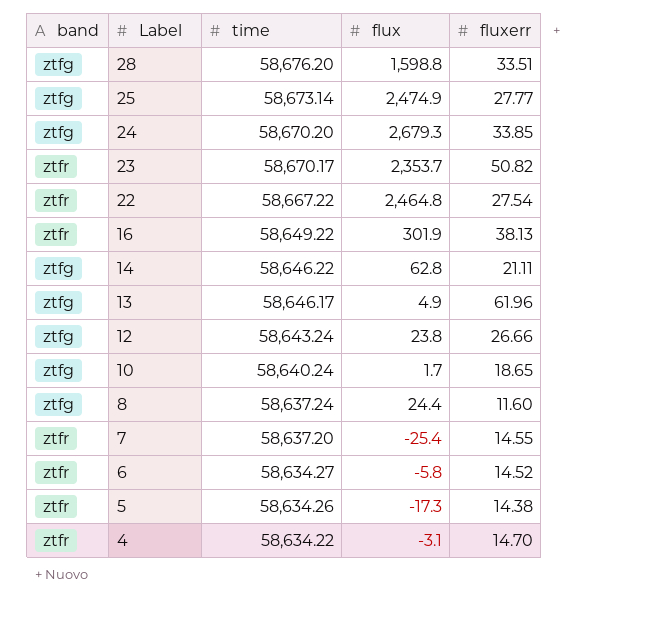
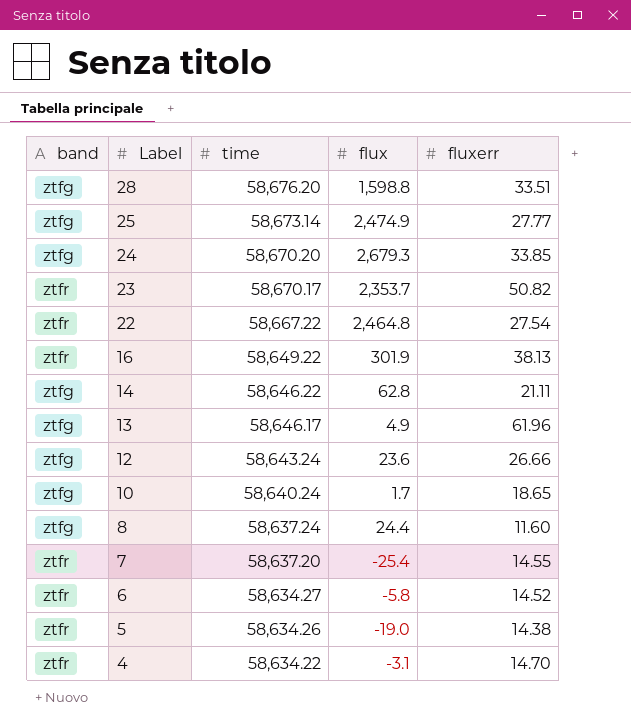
12 | flux: 23.8 -> 23.6
5 | flux: -17.3 -> -19.0

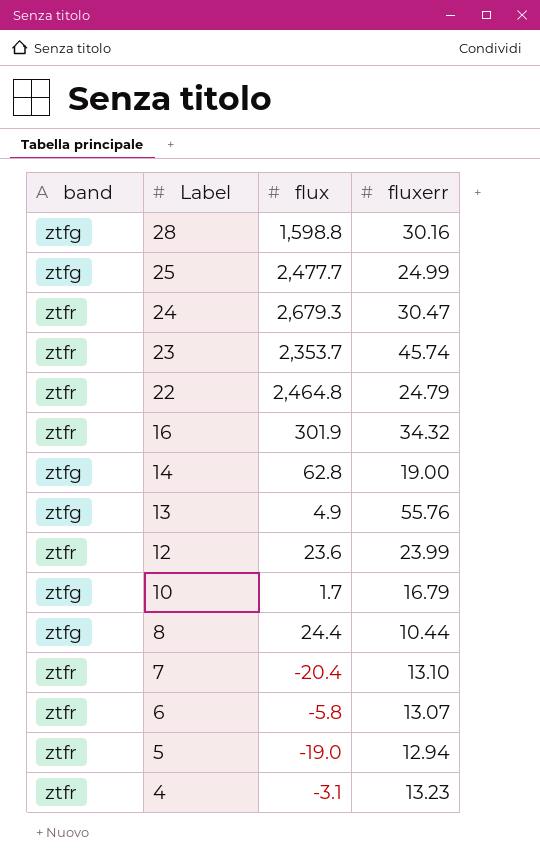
column time | position: 3 -> none
28 | fluxerr: 33.51 -> 30.16
25 | flux: 2,474.9 -> 2,477.7
25 | fluxerr: 27.77 -> 24.99
24 | band: ztfg -> ztfr
24 | fluxerr: 33.85 -> 30.47
23 | fluxerr: 50.82 -> 45.74
22 | fluxerr: 27.54 -> 24.79
16 | fluxerr: 38.13 -> 34.32
14 | fluxerr: 21.11 -> 19.00
13 | fluxerr: 61.96 -> 55.76
12 | band: ztfg -> ztfr
12 | fluxerr: 26.66 -> 23.99
10 | fluxerr: 18.65 -> 16.79
8 | fluxerr: 11.60 -> 10.44
7 | flux: -25.4 -> -20.4
7 | fluxerr: 14.55 -> 13.10
6 | fluxerr: 14.52 -> 13.07
5 | fluxerr: 14.38 -> 12.94
4 | fluxerr: 14.70 -> 13.23

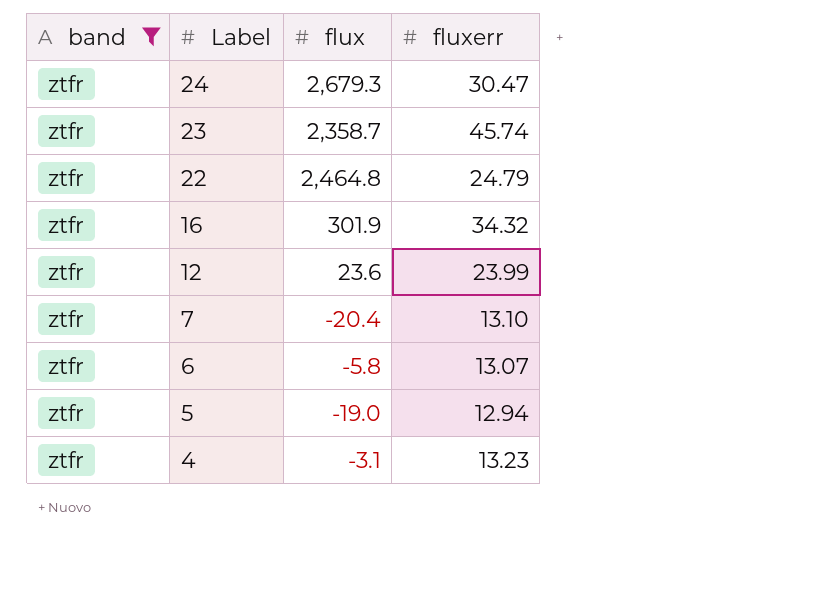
filter: none -> band = ztfr
23 | flux: 2,353.7 -> 2,358.7

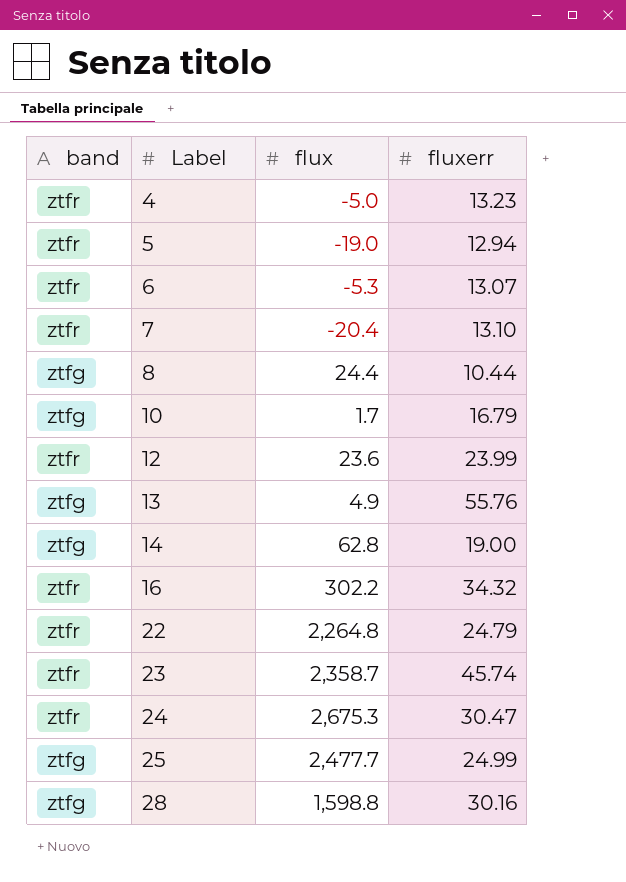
filter: band = ztfr -> none
row order: Label descending -> Label ascending
4 | flux: -3.1 -> -5.0
6 | flux: -5.8 -> -5.3
16 | flux: 301.9 -> 302.2
22 | flux: 2,464.8 -> 2,264.8
24 | flux: 2,679.3 -> 2,675.3

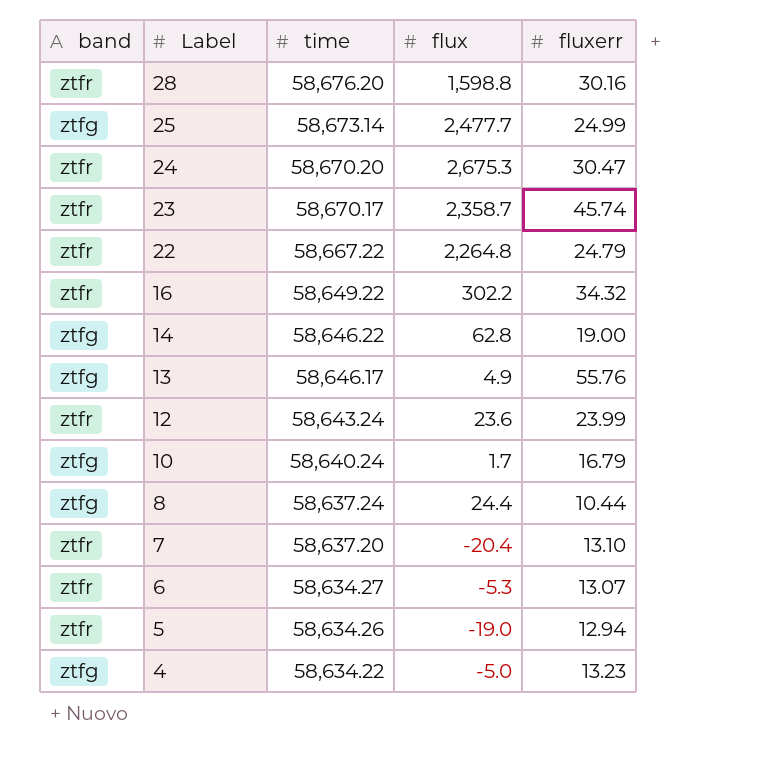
row order: Label ascending -> Label descending
column time | position: none -> 3
28 | band: ztfg -> ztfr
4 | band: ztfr -> ztfg

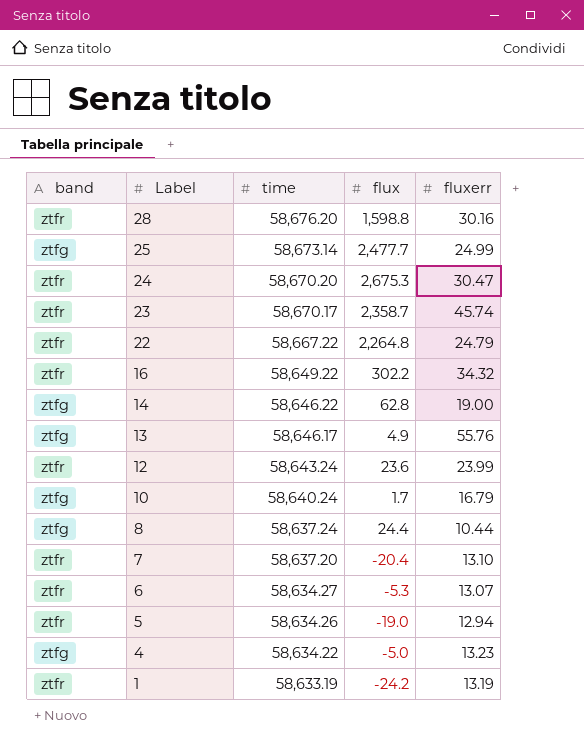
row 1: none -> ztfr | 58,633.19 | -24.2 | 13.19

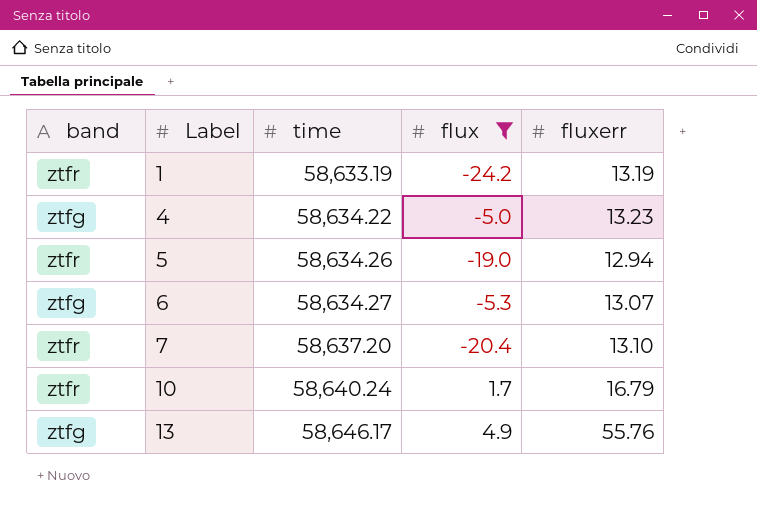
filter: none -> flux <= 4.9
row order: Label descending -> Label ascending
6 | band: ztfr -> ztfg
10 | band: ztfg -> ztfr

